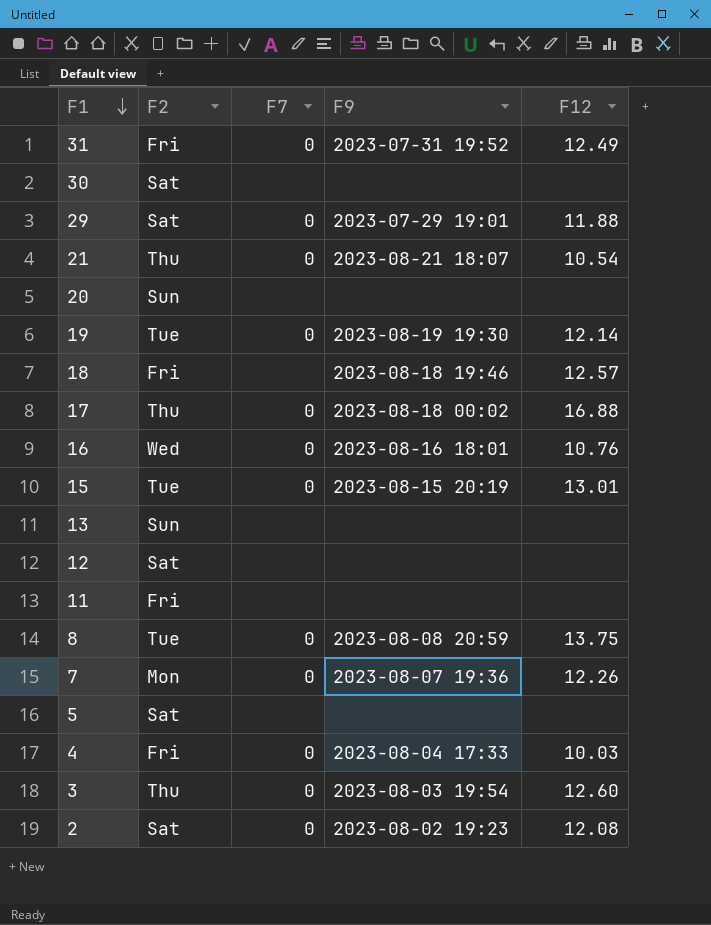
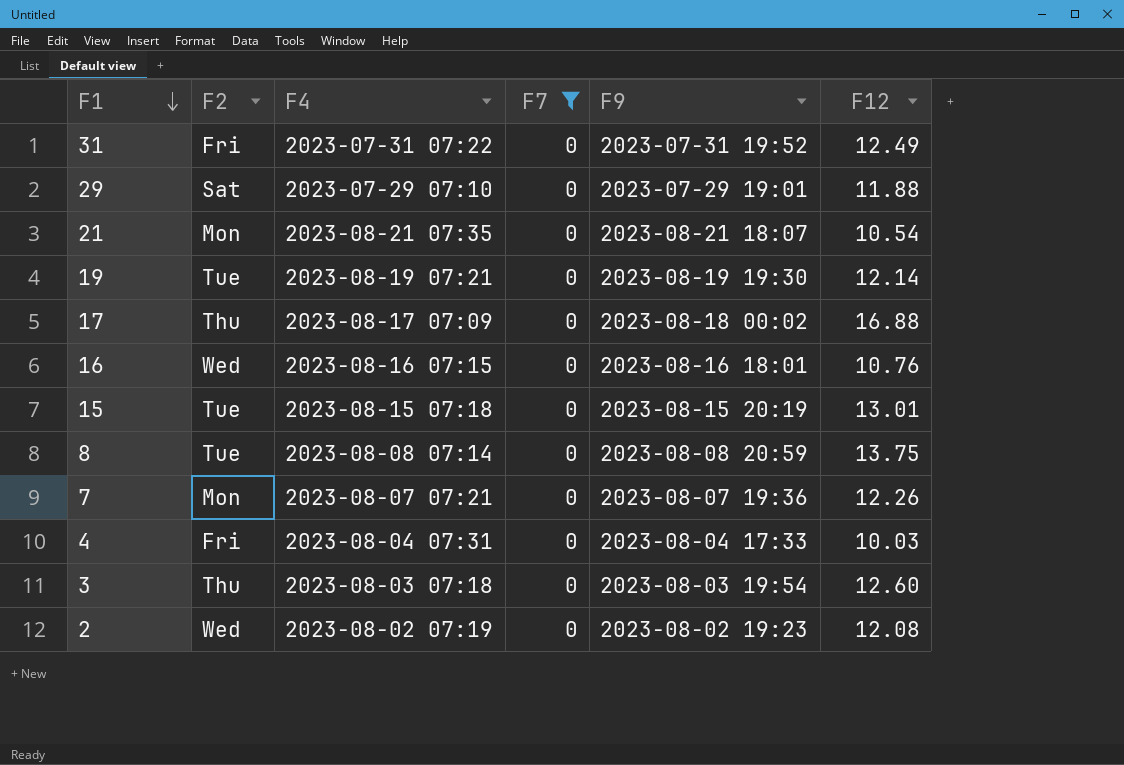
filter: none -> F7 = 0
column F4 | position: none -> 3
21 | F2: Thu -> Mon
2 | F2: Sat -> Wed

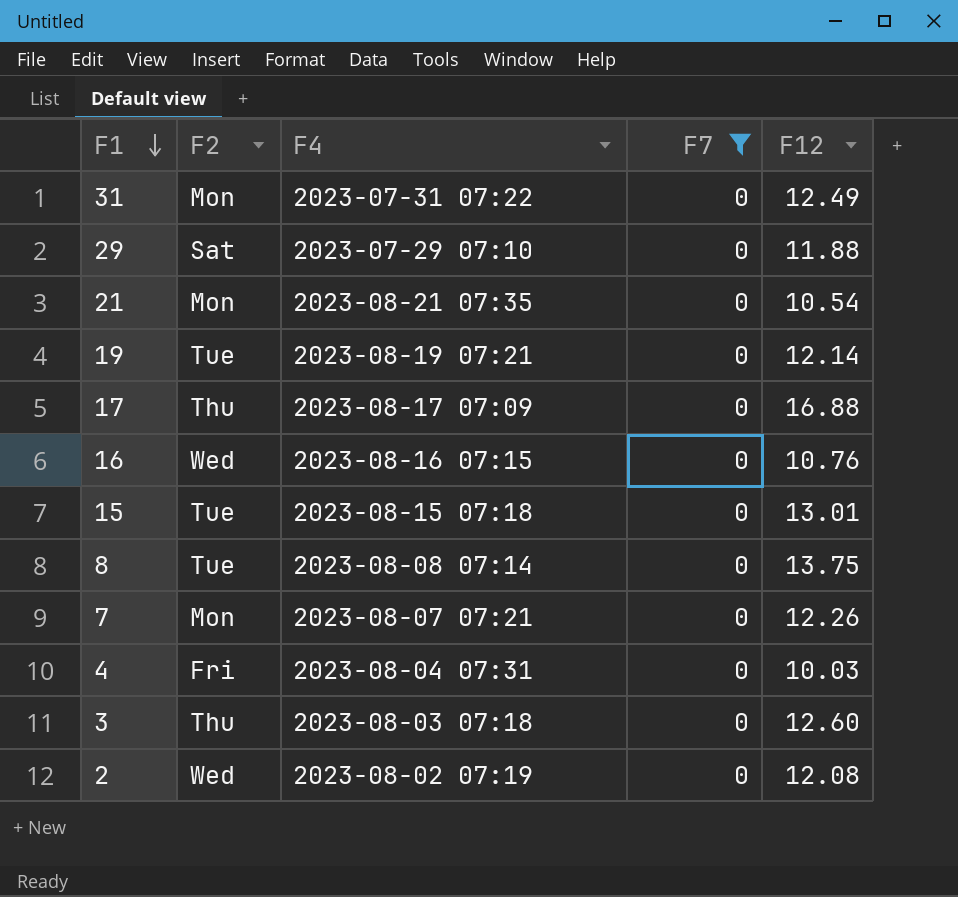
column F9 | position: 5 -> none
31 | F2: Fri -> Mon

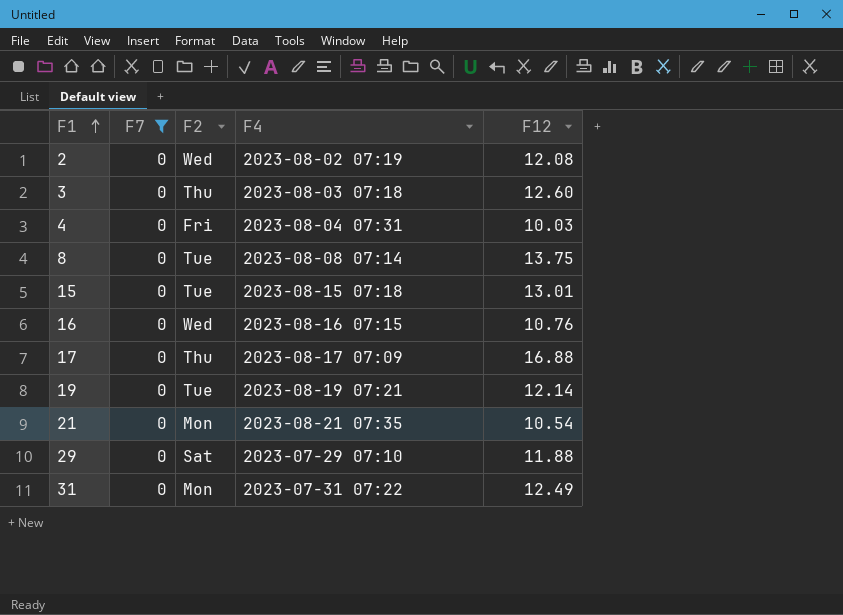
row order: F1 descending -> F1 ascending
column F7 | position: 4 -> 2
row 7: Mon | 2023-08-07 07:21 | 0 | 12.26 -> none

